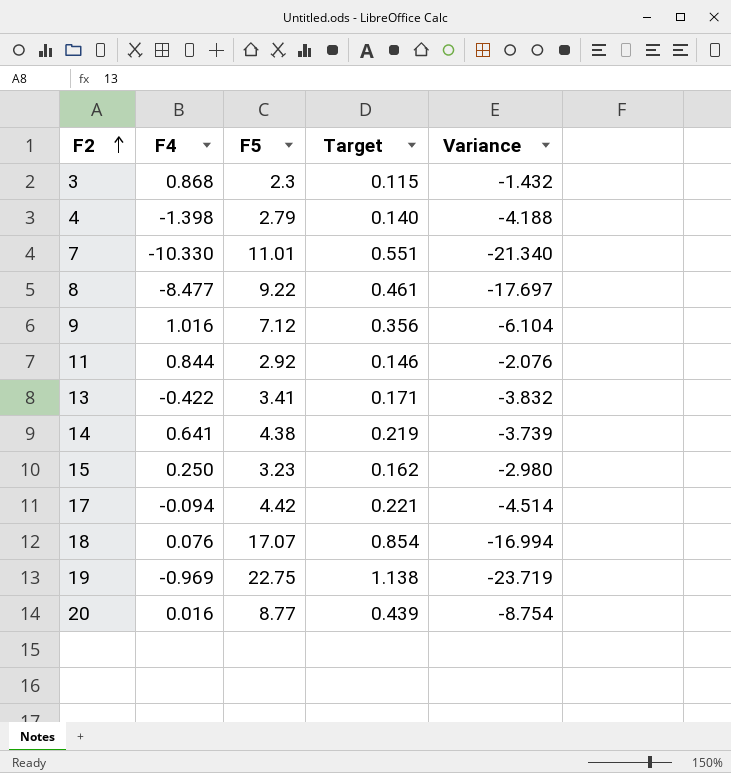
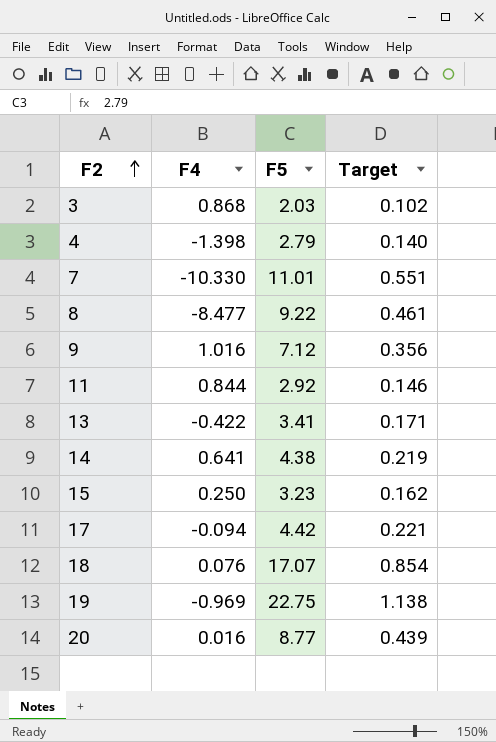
column Variance | formula: [F4] - [F5] -> none
3 | F5: 2.3 -> 2.03
3 | Target: 0.115 -> 0.102

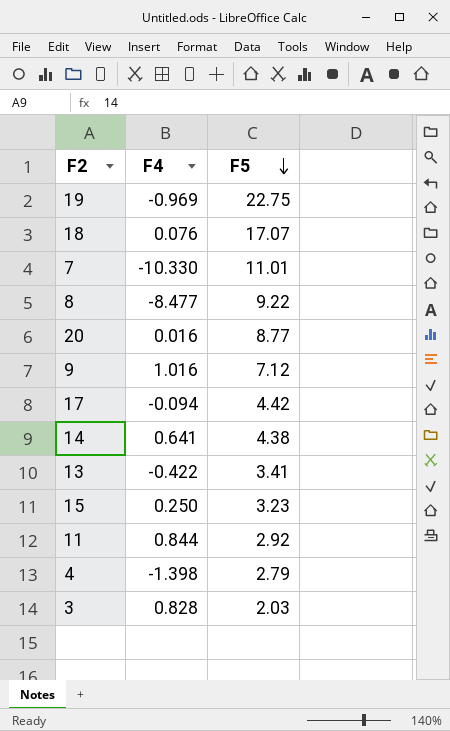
row order: F2 ascending -> F5 descending
column Target | formula: [F5] * 0.05 -> none
3 | F4: 0.868 -> 0.828

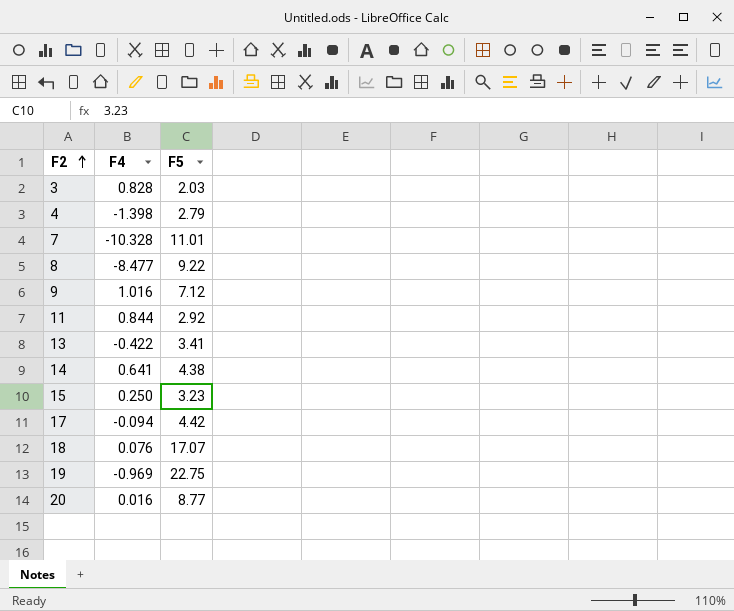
row order: F5 descending -> F2 ascending
7 | F4: -10.330 -> -10.328

